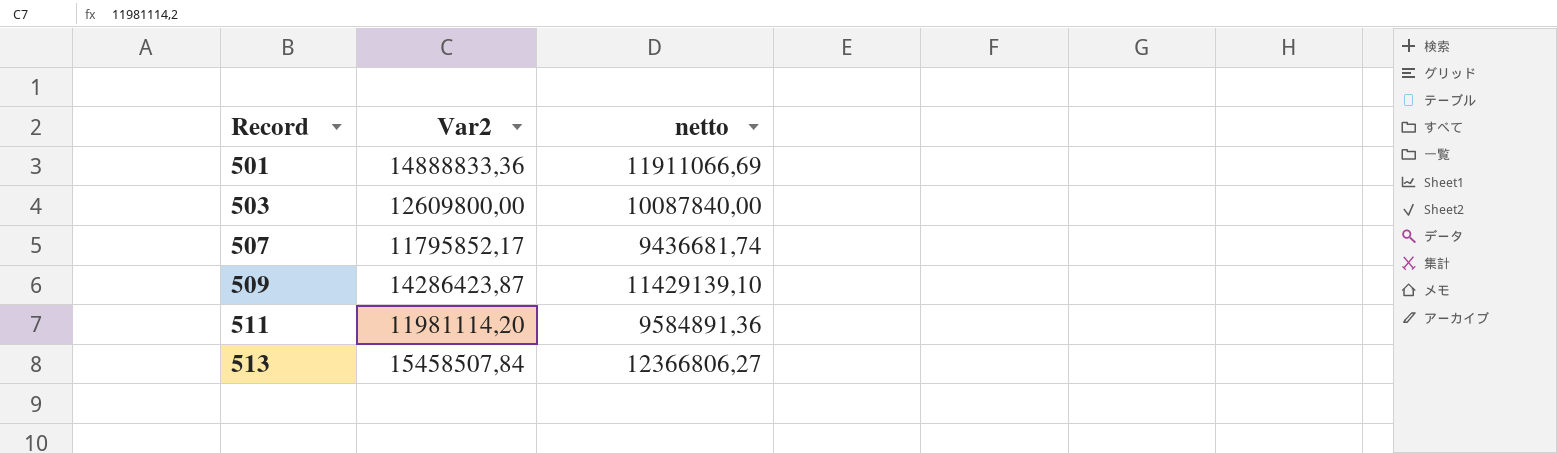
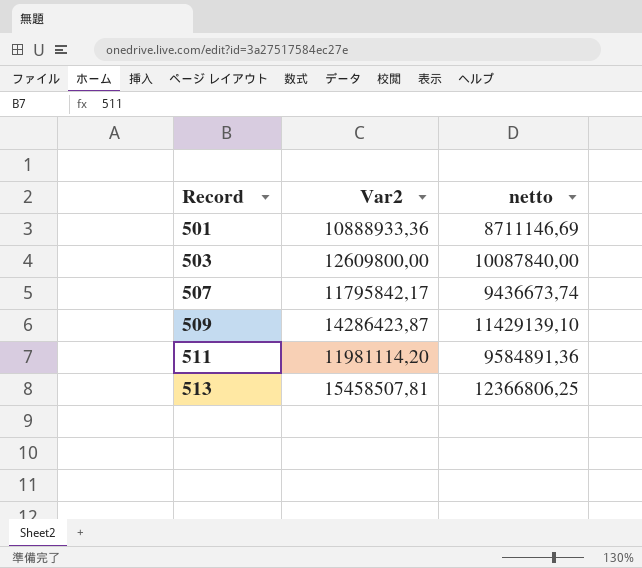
501 | Var2: 14888833,36 -> 10888933,36
501 | netto: 11911066,69 -> 8711146,69
507 | Var2: 11795852,17 -> 11795842,17
507 | netto: 9436681,74 -> 9436673,74
513 | Var2: 15458507,84 -> 15458507,81
513 | netto: 12366806,27 -> 12366806,25

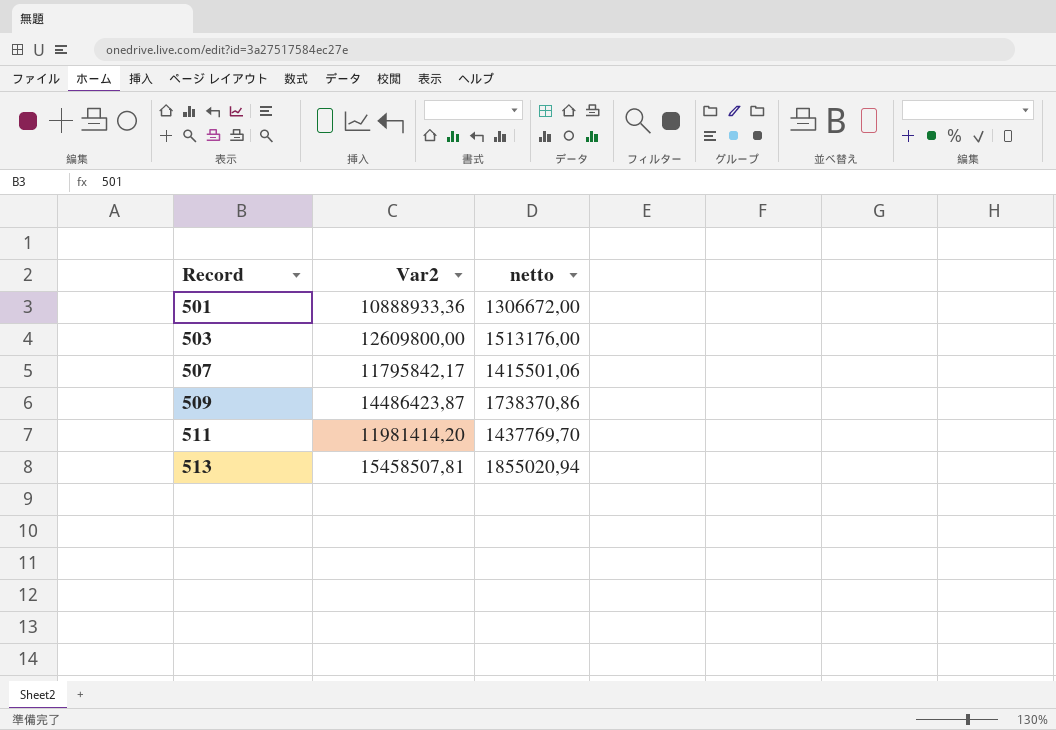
column netto | formula: [Var2] * 0,8 -> [Var2] * 0,12
509 | Var2: 14286423,87 -> 14486423,87
511 | Var2: 11981114,20 -> 11981414,20

